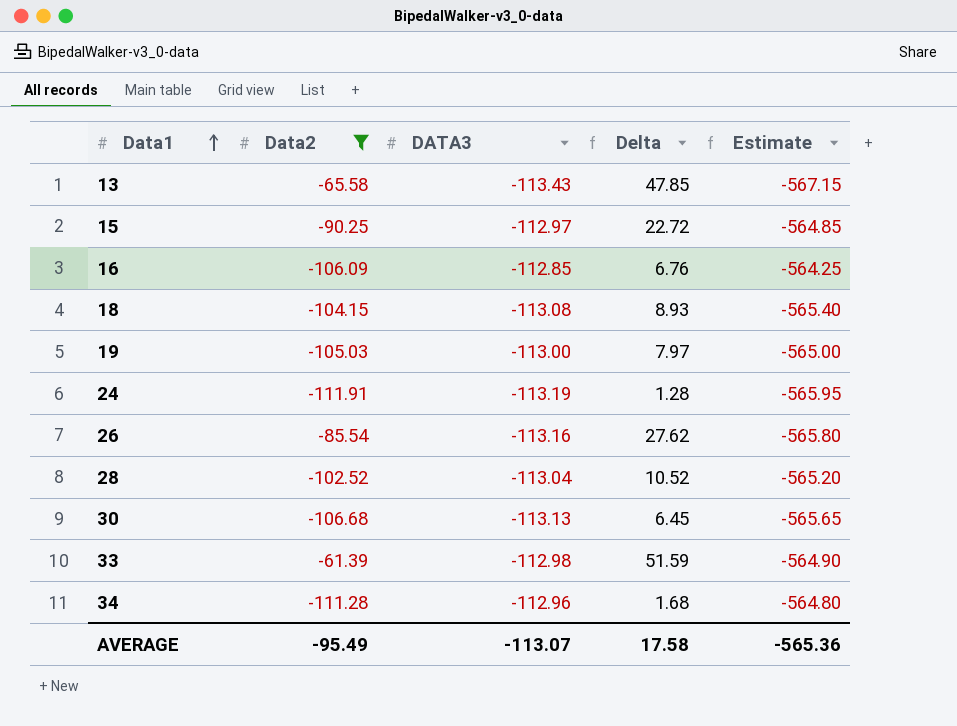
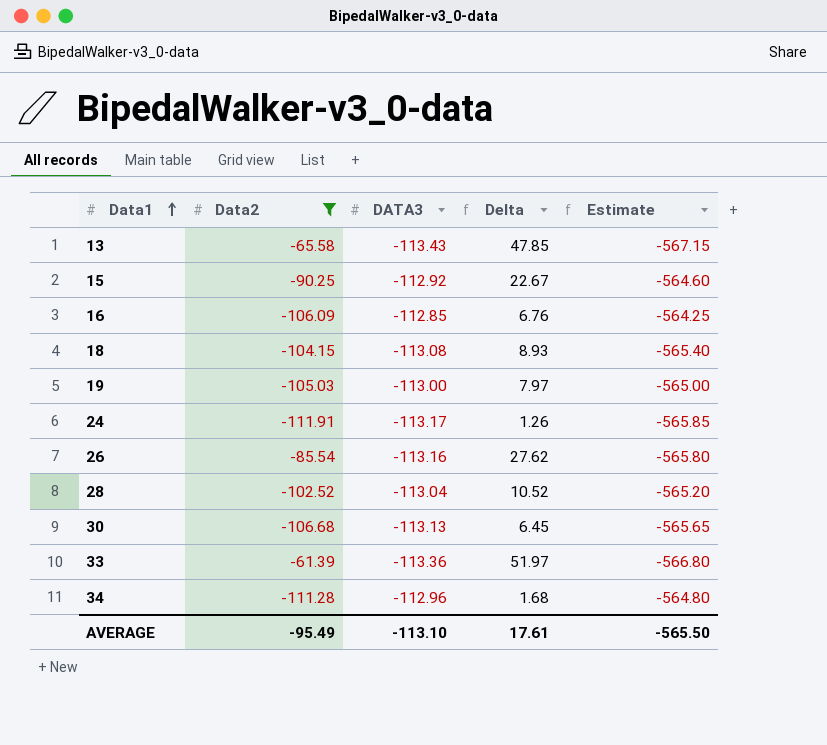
15 | DATA3: -112.97 -> -112.92
15 | Delta: 22.72 -> 22.67
15 | Estimate: -564.85 -> -564.60
24 | DATA3: -113.19 -> -113.17
24 | Delta: 1.28 -> 1.26
24 | Estimate: -565.95 -> -565.85
33 | DATA3: -112.98 -> -113.36
33 | Delta: 51.59 -> 51.97
33 | Estimate: -564.90 -> -566.80
AVERAGE | DATA3: -113.07 -> -113.10
AVERAGE | Delta: 17.58 -> 17.61
AVERAGE | Estimate: -565.36 -> -565.50

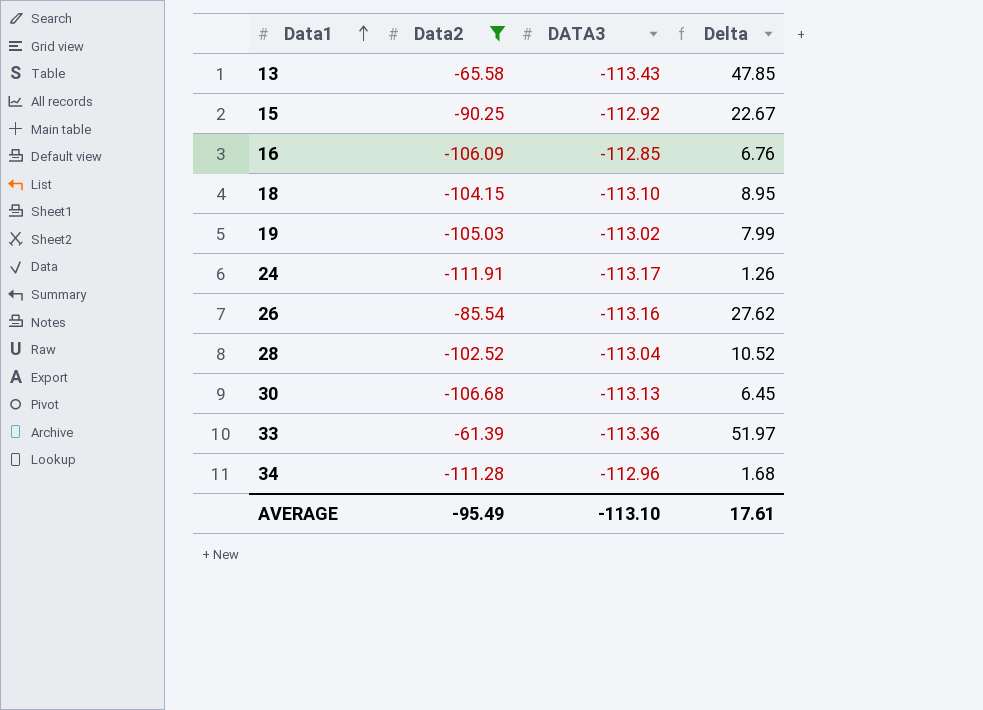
column Estimate | formula: [DATA3] * 5 -> none
18 | DATA3: -113.08 -> -113.10
18 | Delta: 8.93 -> 8.95
19 | DATA3: -113.00 -> -113.02
19 | Delta: 7.97 -> 7.99

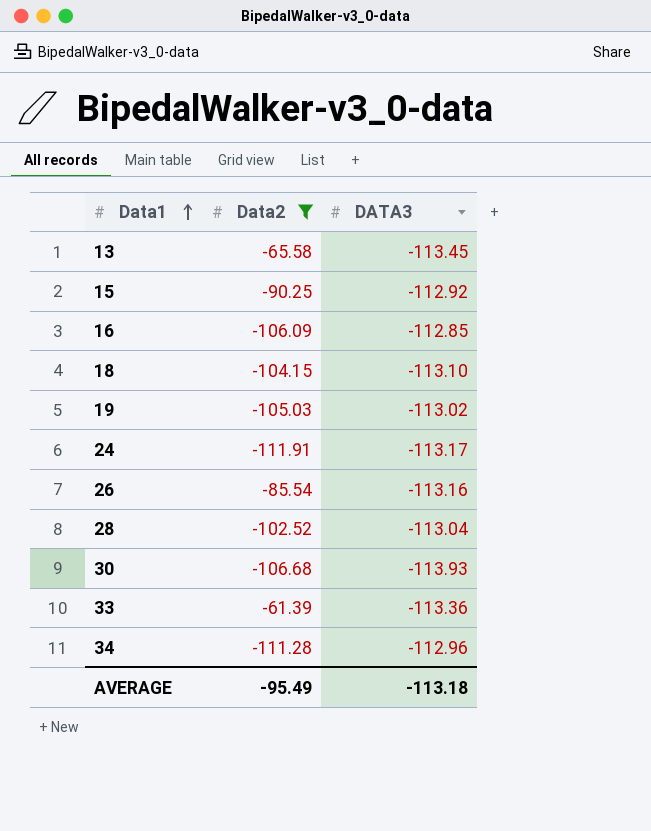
column Delta | formula: [Data2] - [DATA3] -> none
13 | DATA3: -113.43 -> -113.45
30 | DATA3: -113.13 -> -113.93
AVERAGE | DATA3: -113.10 -> -113.18

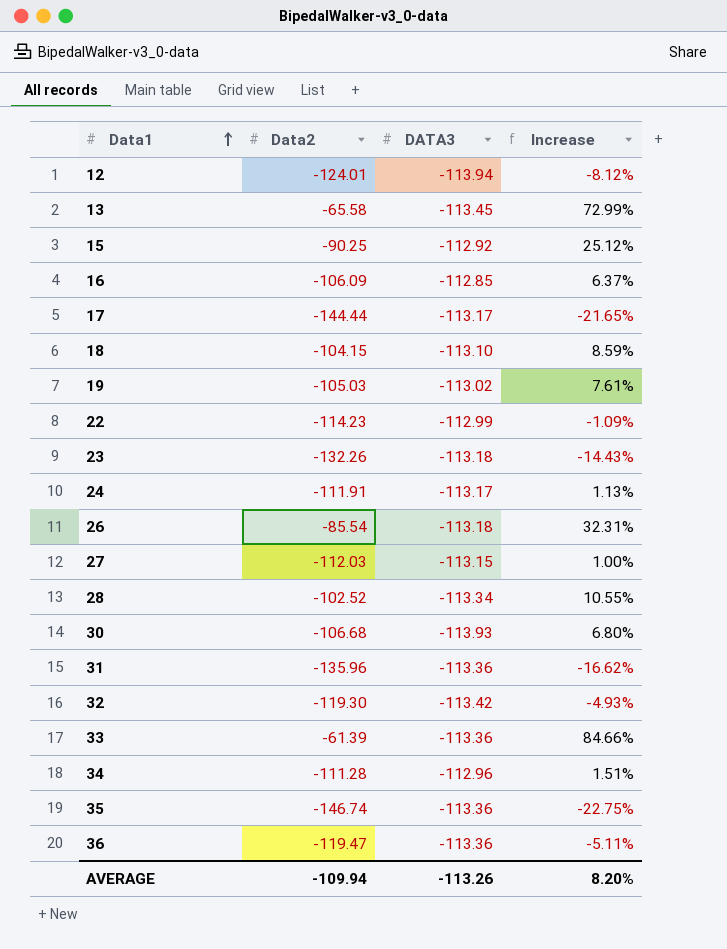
filter: Data2 >= -111.91 -> none
column Increase | formula: none -> ([DATA3] - [Data2]) / [Data2]
26 | DATA3: -113.16 -> -113.18
28 | DATA3: -113.04 -> -113.34
AVERAGE | Data2: -95.49 -> -109.94
AVERAGE | DATA3: -113.18 -> -113.26

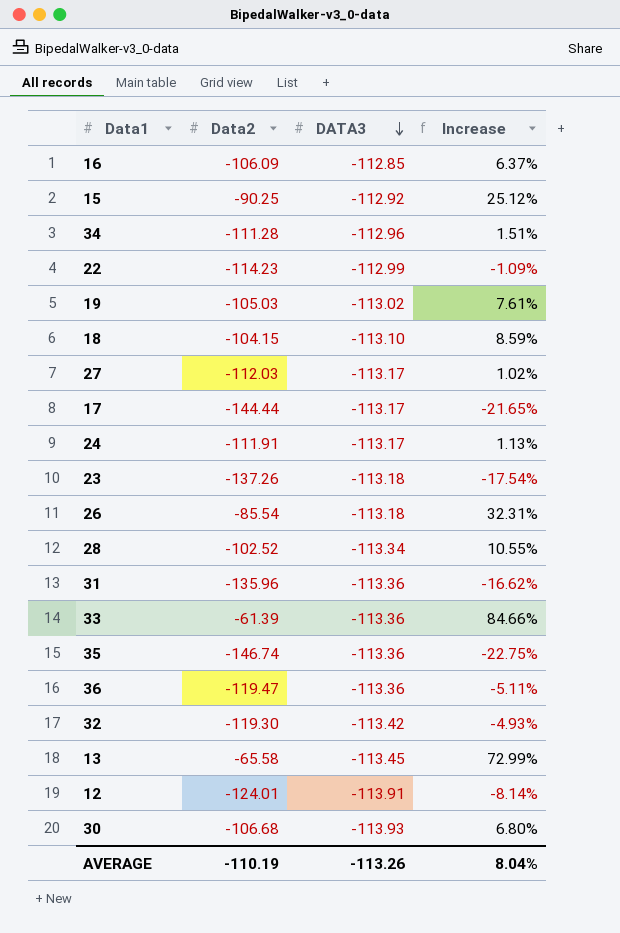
row order: Data1 ascending -> DATA3 descending
27 | DATA3: -113.15 -> -113.17
27 | Increase: 1.00% -> 1.02%
23 | Data2: -132.26 -> -137.26
23 | Increase: -14.43% -> -17.54%
12 | DATA3: -113.94 -> -113.91
12 | Increase: -8.12% -> -8.14%
AVERAGE | Data2: -109.94 -> -110.19
AVERAGE | Increase: 8.20% -> 8.04%

